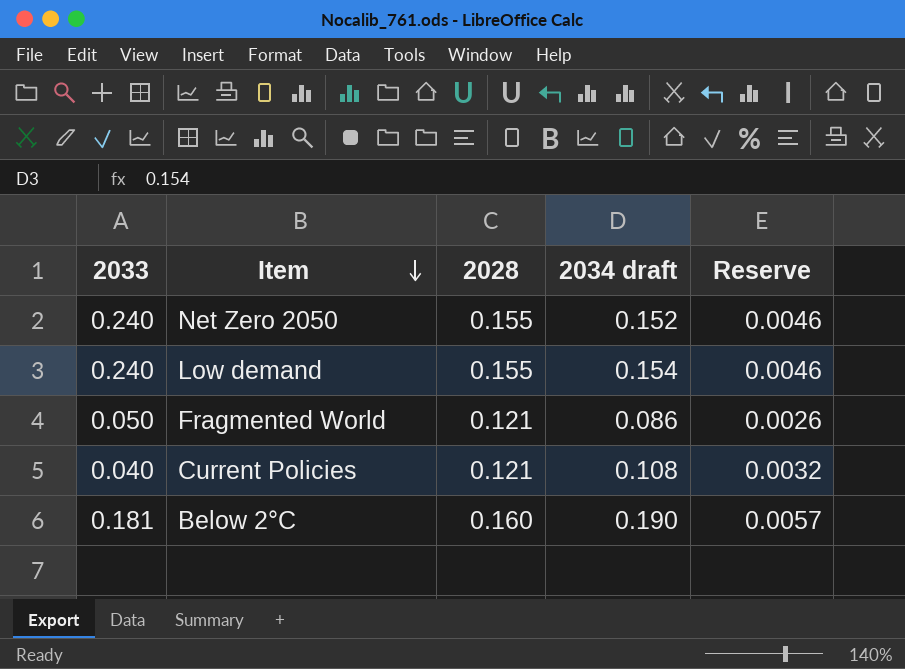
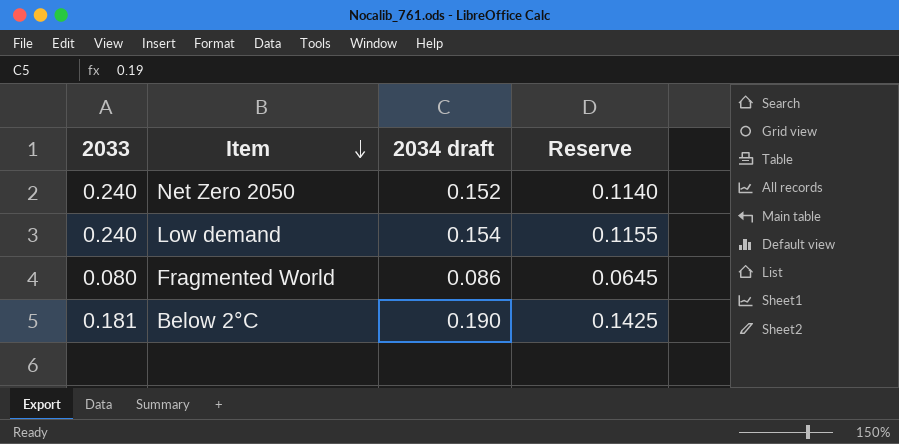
column 2028 | position: 3 -> none
column Reserve | formula: [2034 draft] * 0.03 -> [2034 draft] * 0.75
row Current Policies: 0.040 | 0.121 | 0.108 | 0.0032 -> none
Fragmented World | 2033: 0.050 -> 0.080

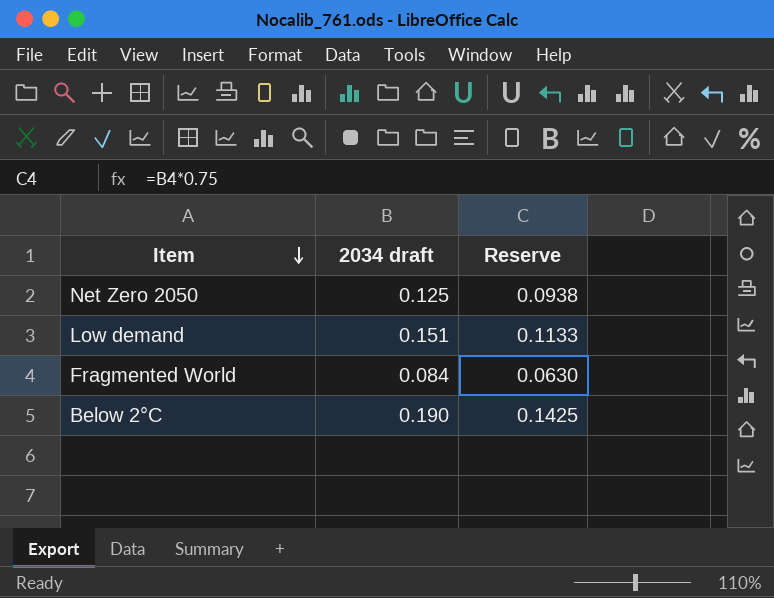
column 2033 | position: 1 -> none
Net Zero 2050 | 2034 draft: 0.152 -> 0.125
Net Zero 2050 | Reserve: 0.1140 -> 0.0938
Low demand | 2034 draft: 0.154 -> 0.151
Low demand | Reserve: 0.1155 -> 0.1133
Fragmented World | 2034 draft: 0.086 -> 0.084
Fragmented World | Reserve: 0.0645 -> 0.0630

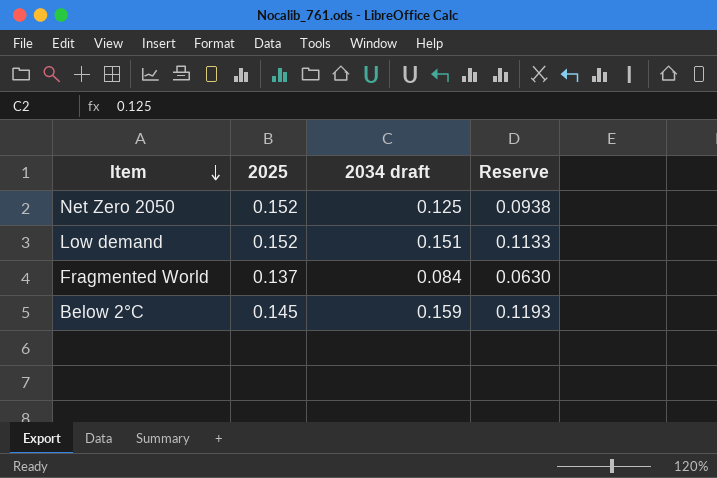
column 2025 | position: none -> 2
Below 2°C | 2034 draft: 0.190 -> 0.159
Below 2°C | Reserve: 0.1425 -> 0.1193

